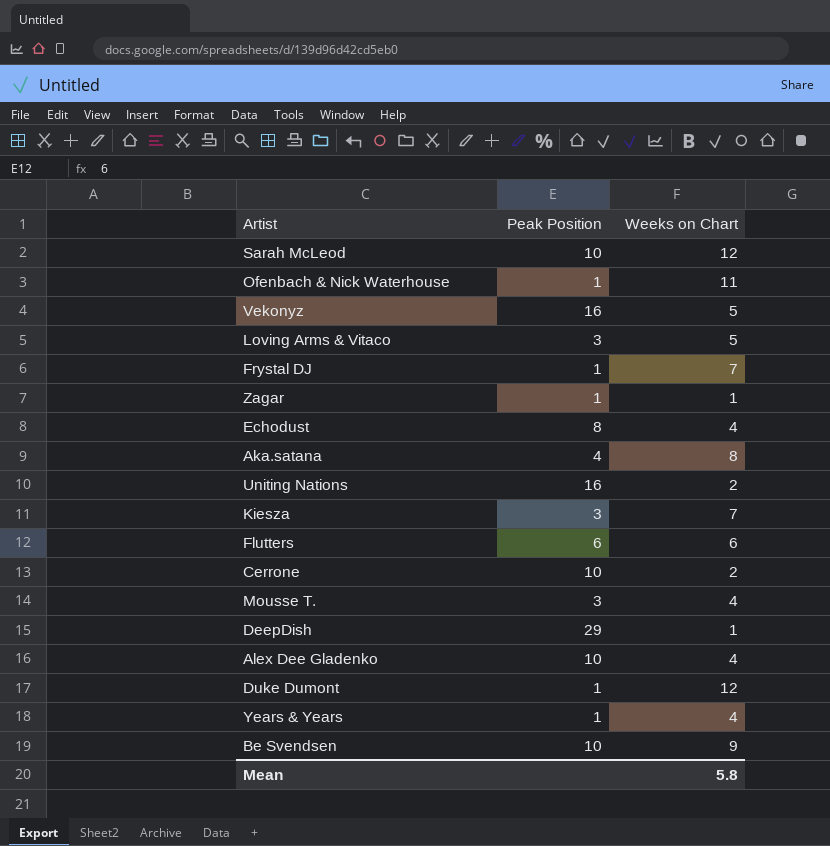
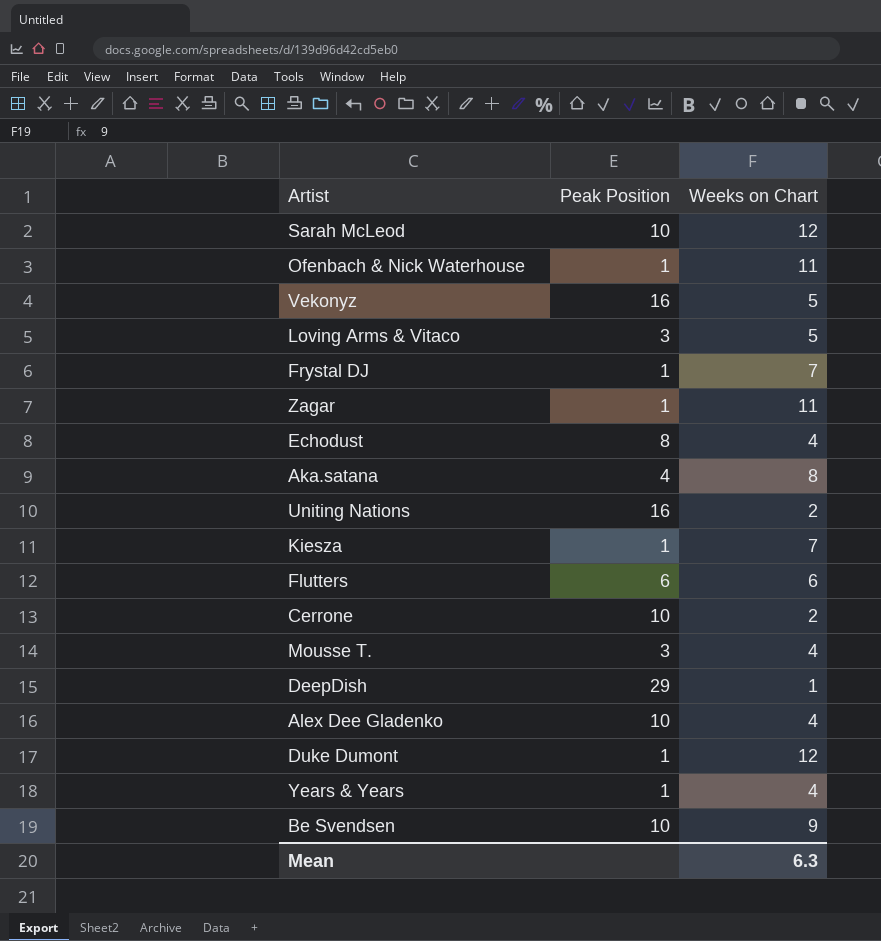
Zagar | Weeks on Chart: 1 -> 11
Kiesza | Peak Position: 3 -> 1
Mean | Weeks on Chart: 5.8 -> 6.3

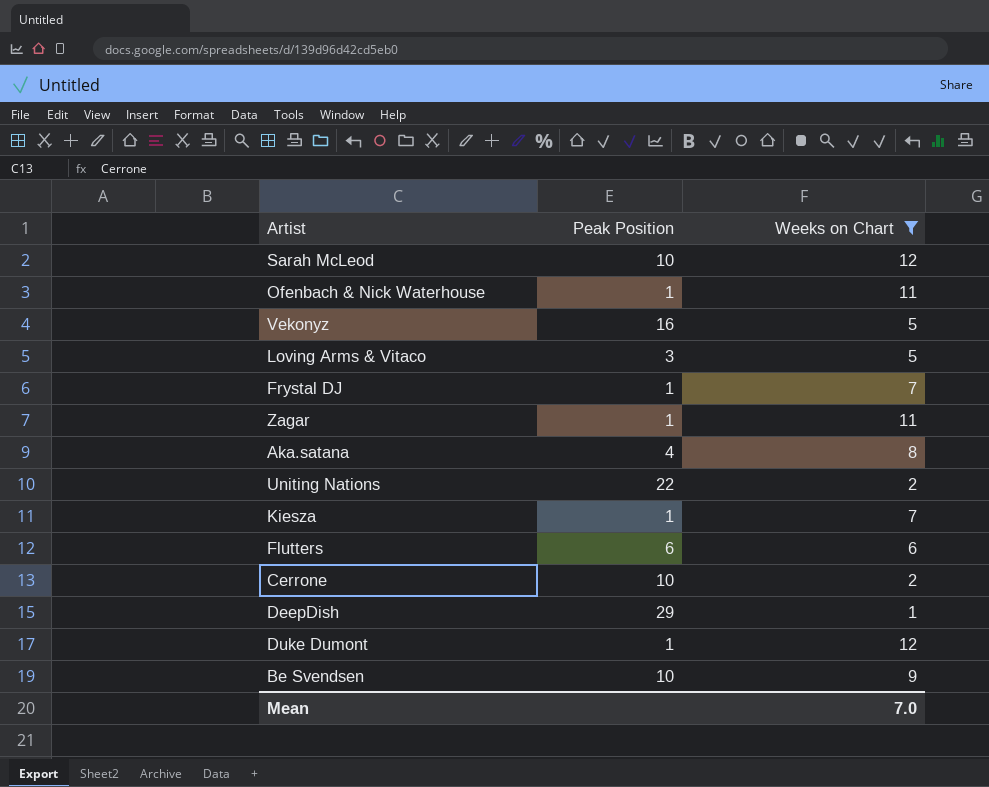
filter: none -> Weeks on Chart != 4
Uniting Nations | Peak Position: 16 -> 22
Mean | Weeks on Chart: 6.3 -> 7.0

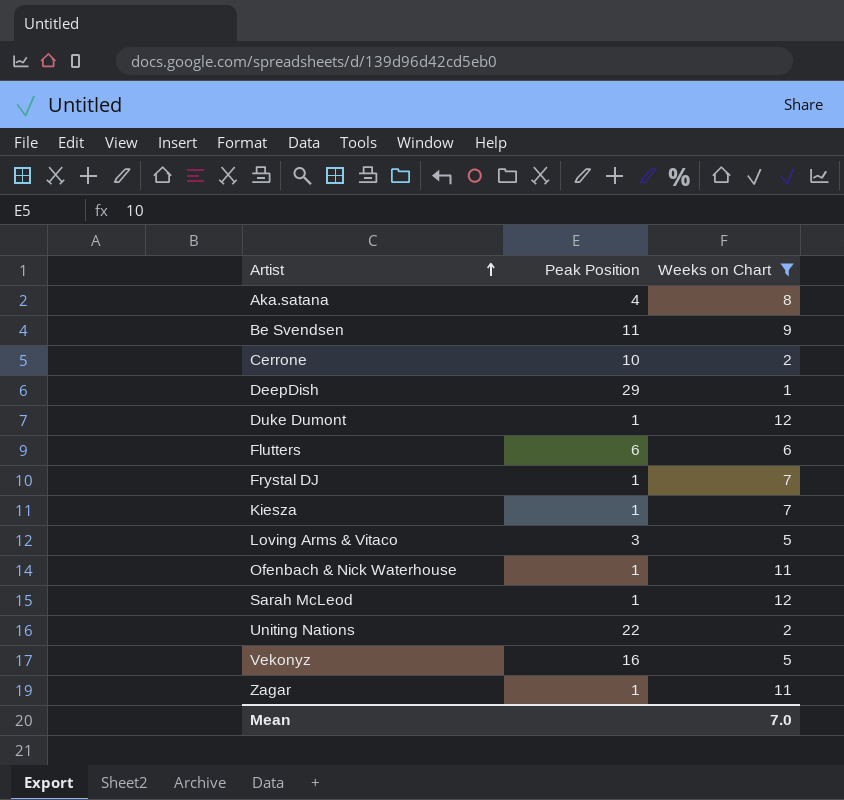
row order: none -> Artist ascending
Be Svendsen | Peak Position: 10 -> 11
Sarah McLeod | Peak Position: 10 -> 1

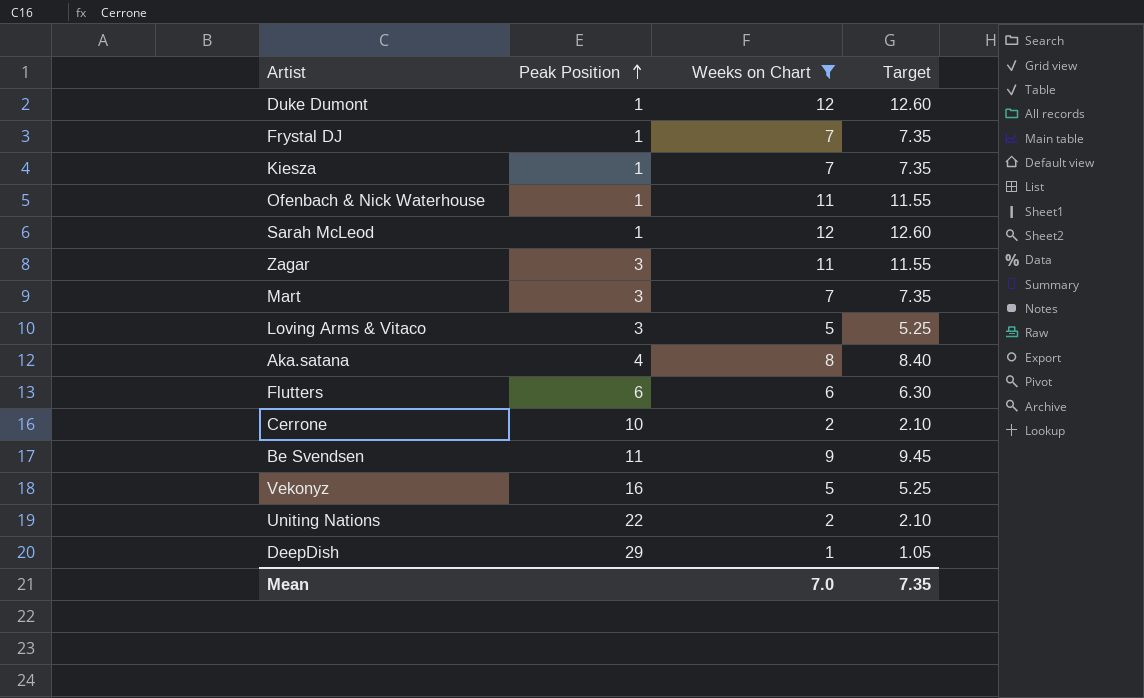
row order: Artist ascending -> Peak Position ascending
column Target | formula: none -> [Weeks on Chart] * 1.05
Zagar | Peak Position: 1 -> 3
row Mart: none -> 3 | 7 | 7.35

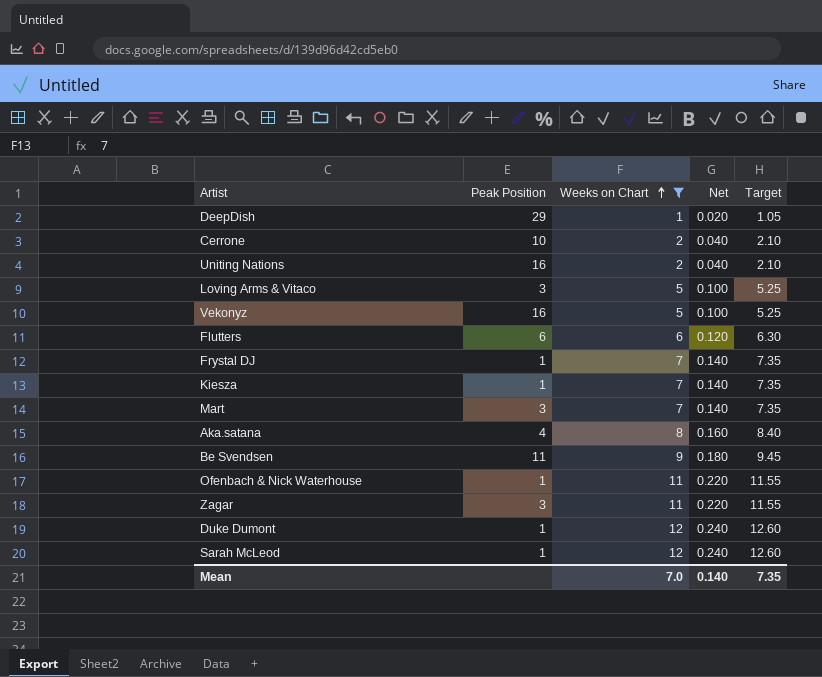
row order: Peak Position ascending -> Weeks on Chart ascending
column Net | formula: none -> [Weeks on Chart] * 0.02
Uniting Nations | Peak Position: 22 -> 16

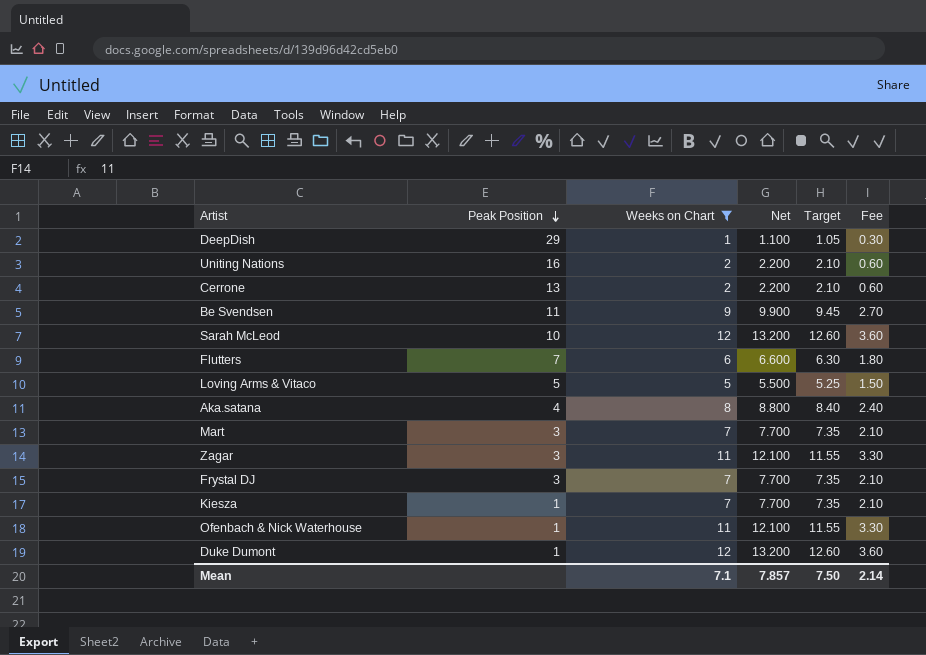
row order: Weeks on Chart ascending -> Peak Position descending
column Net | formula: [Weeks on Chart] * 0.02 -> [Weeks on Chart] * 1.1
column Fee | formula: none -> [Weeks on Chart] * 0.3
row Vekonyz: 16 | 5 | 0.100 | 5.25 -> none
Cerrone | Peak Position: 10 -> 13
Sarah McLeod | Peak Position: 1 -> 10
Flutters | Peak Position: 6 -> 7
Loving Arms & Vitaco | Peak Position: 3 -> 5
Frystal DJ | Peak Position: 1 -> 3
Mean | Weeks on Chart: 7.0 -> 7.1
Mean | Net: 0.140 -> 7.857
Mean | Target: 7.35 -> 7.50

